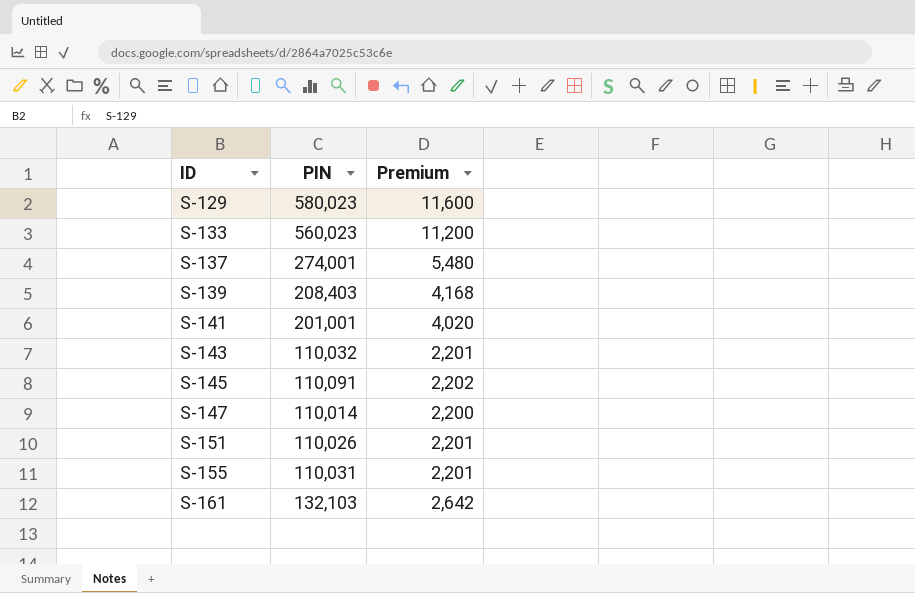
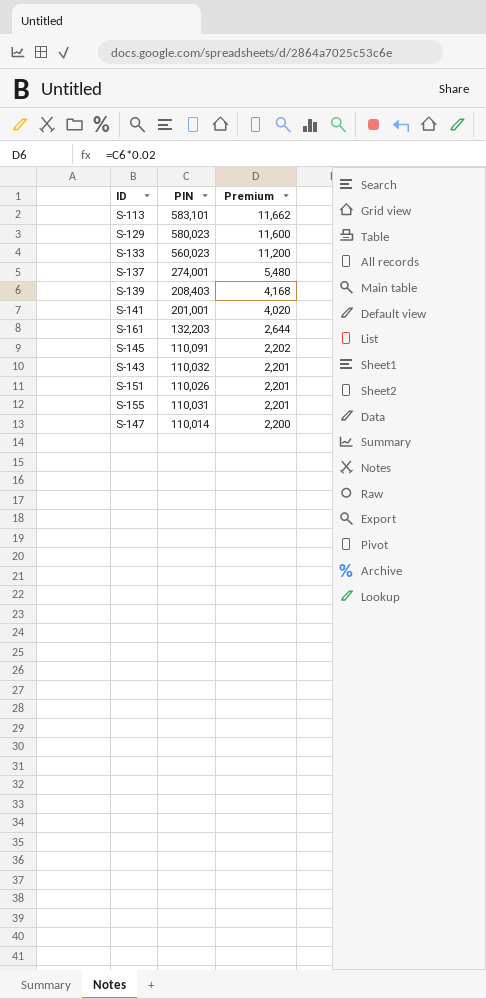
row order: ID ascending -> Premium descending
row S-113: none -> 583,101 | 11,662
S-161 | PIN: 132,103 -> 132,203
S-161 | Premium: 2,642 -> 2,644

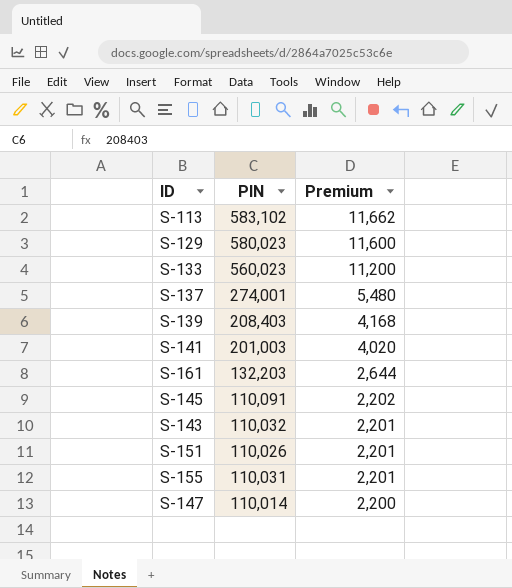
S-113 | PIN: 583,101 -> 583,102
S-141 | PIN: 201,001 -> 201,003

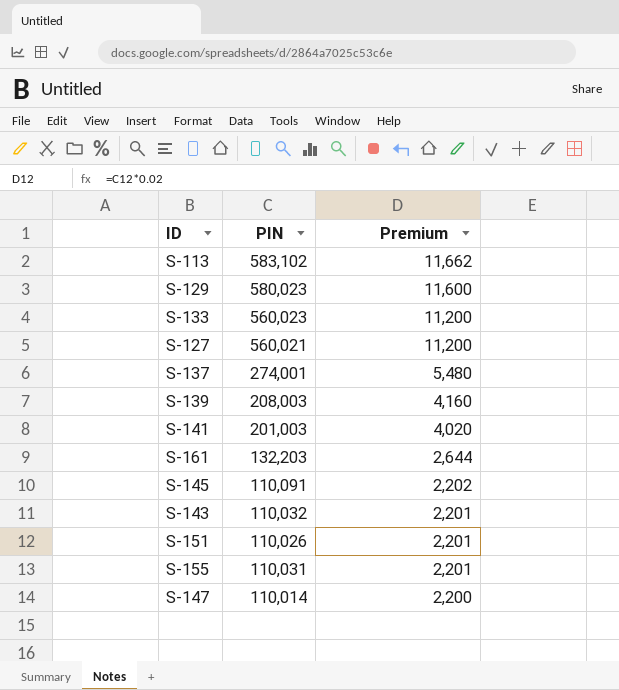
row S-127: none -> 560,021 | 11,200
S-139 | PIN: 208,403 -> 208,003
S-139 | Premium: 4,168 -> 4,160

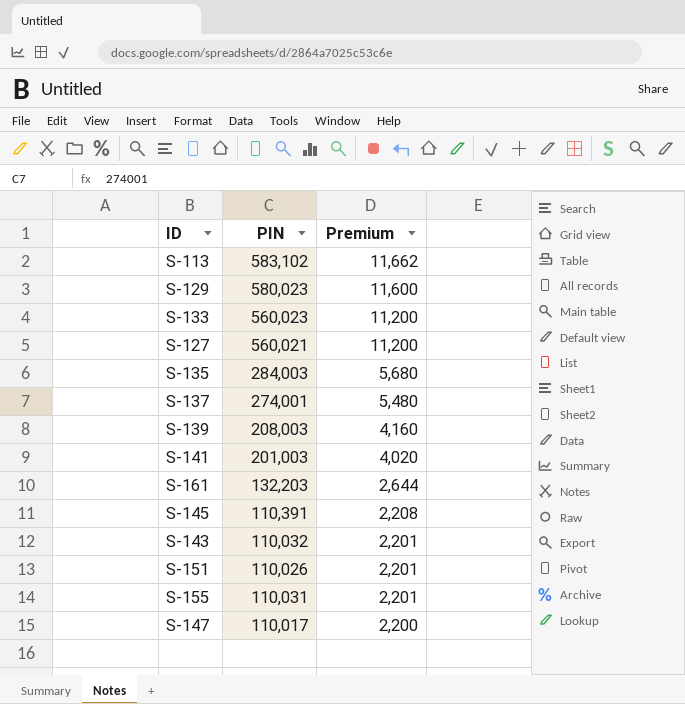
row S-135: none -> 284,003 | 5,680
S-145 | PIN: 110,091 -> 110,391
S-145 | Premium: 2,202 -> 2,208
S-147 | PIN: 110,014 -> 110,017

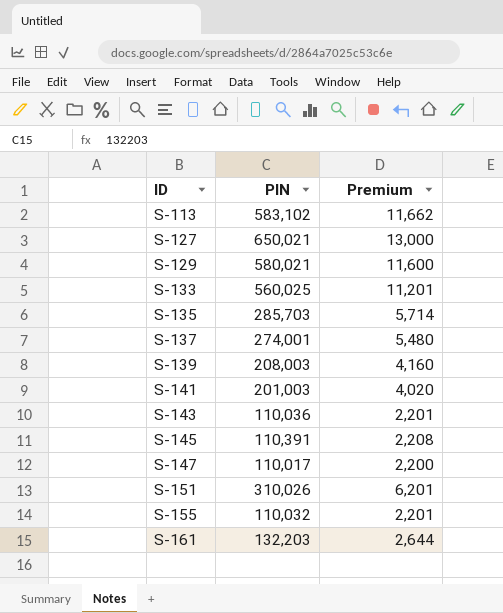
row order: Premium descending -> ID ascending
S-127 | PIN: 560,021 -> 650,021
S-127 | Premium: 11,200 -> 13,000
S-129 | PIN: 580,023 -> 580,021
S-133 | PIN: 560,023 -> 560,025
S-133 | Premium: 11,200 -> 11,201
S-135 | PIN: 284,003 -> 285,703
S-135 | Premium: 5,680 -> 5,714
S-143 | PIN: 110,032 -> 110,036
S-151 | PIN: 110,026 -> 310,026
S-151 | Premium: 2,201 -> 6,201
S-155 | PIN: 110,031 -> 110,032

